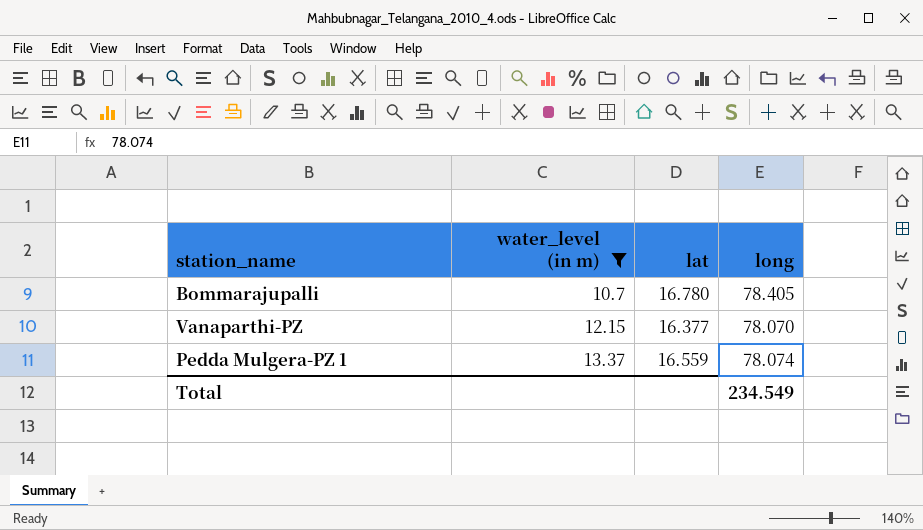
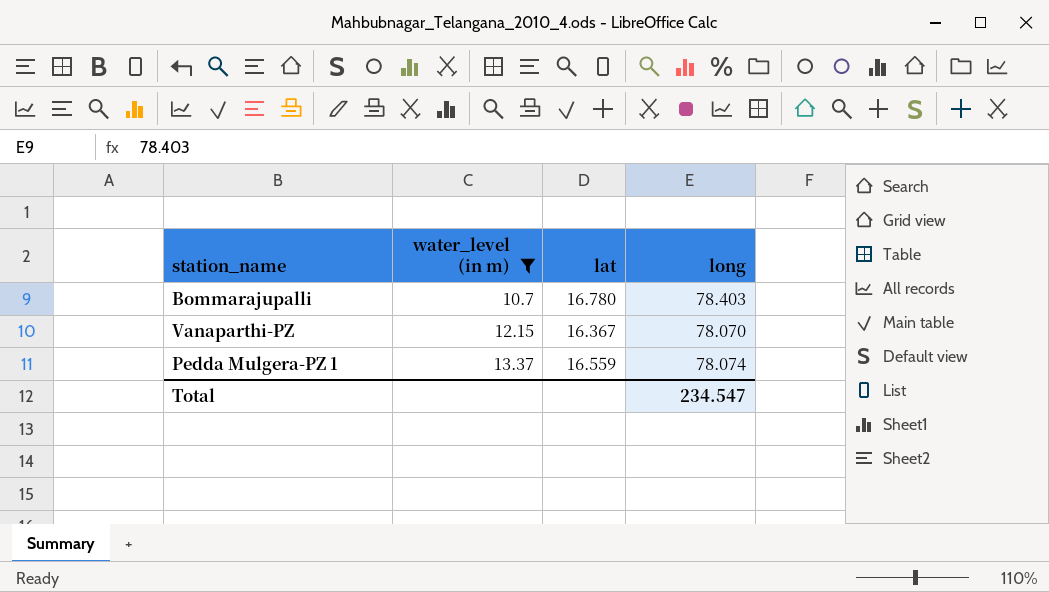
Bommarajupalli | long: 78.405 -> 78.403
Vanaparthi-PZ | lat: 16.377 -> 16.367
Total | long: 234.549 -> 234.547

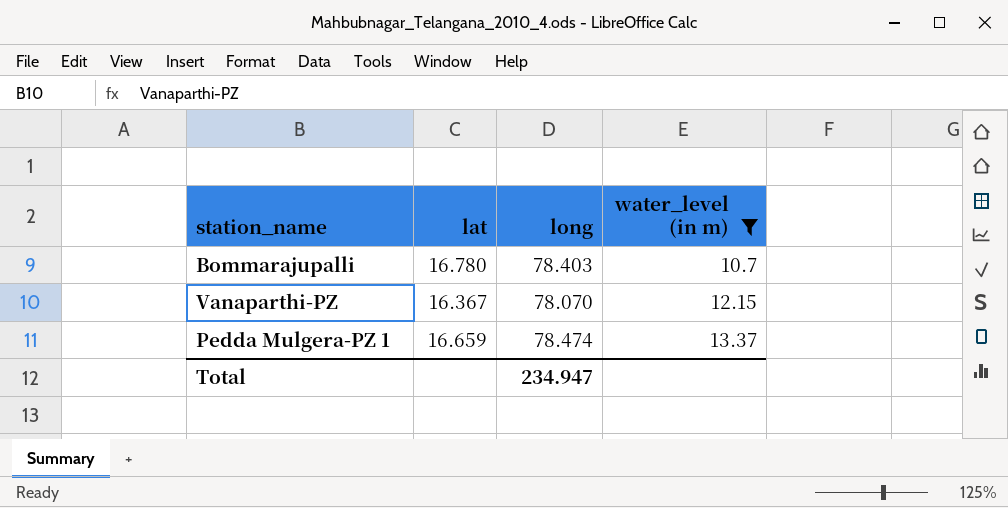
column water_level (in m) | position: 2 -> 4
Pedda Mulgera-PZ 1 | lat: 16.559 -> 16.659
Pedda Mulgera-PZ 1 | long: 78.074 -> 78.474
Total | long: 234.547 -> 234.947

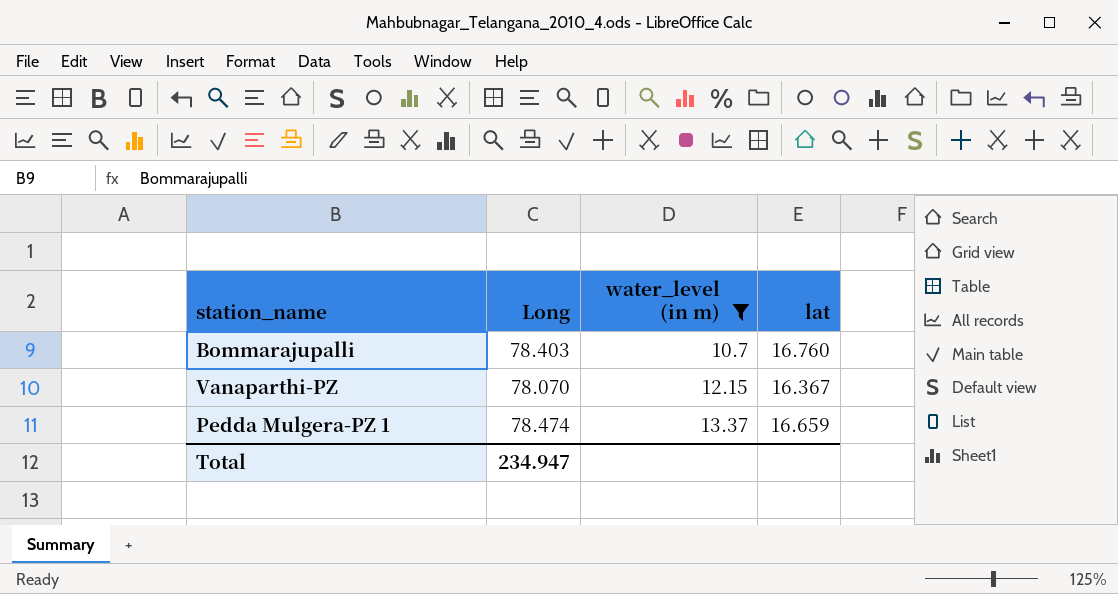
column name: long -> Long
column lat | position: 2 -> 4
Bommarajupalli | lat: 16.780 -> 16.760

